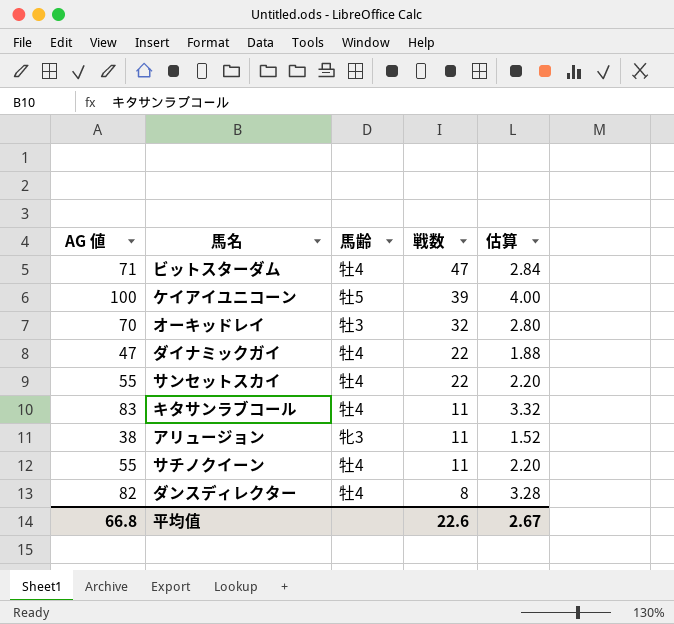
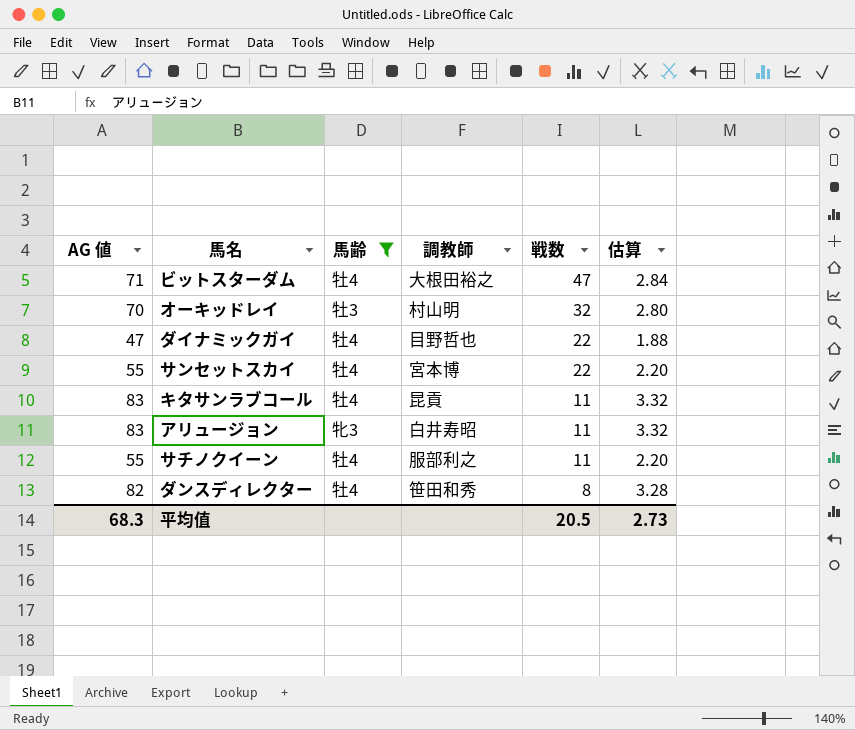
filter: none -> 馬齢 != 牡5
column 調教師 | position: none -> 4
アリュージョン | AG 値: 38 -> 83
アリュージョン | 估算: 1.52 -> 3.32
平均值 | AG 値: 66.8 -> 68.3
平均值 | 戦数: 22.6 -> 20.5
平均值 | 估算: 2.67 -> 2.73

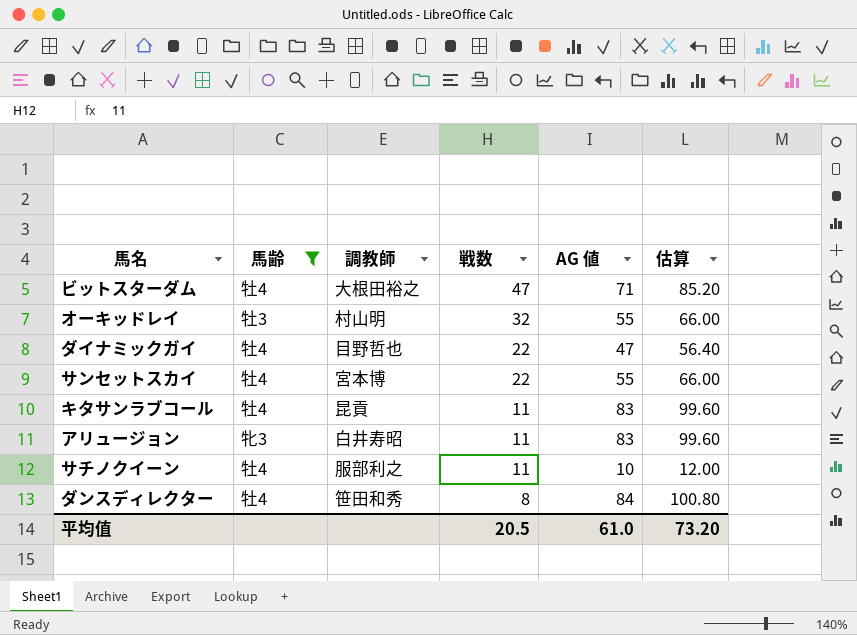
column AG 値 | position: 1 -> 5
column 估算 | formula: [AG 値] * 0.04 -> [AG 値] * 1.2
オーキッドレイ | AG 値: 70 -> 55
サチノクイーン | AG 値: 55 -> 10
ダンスディレクター | AG 値: 82 -> 84
平均值 | AG 値: 68.3 -> 61.0
平均值 | 估算: 2.73 -> 73.20

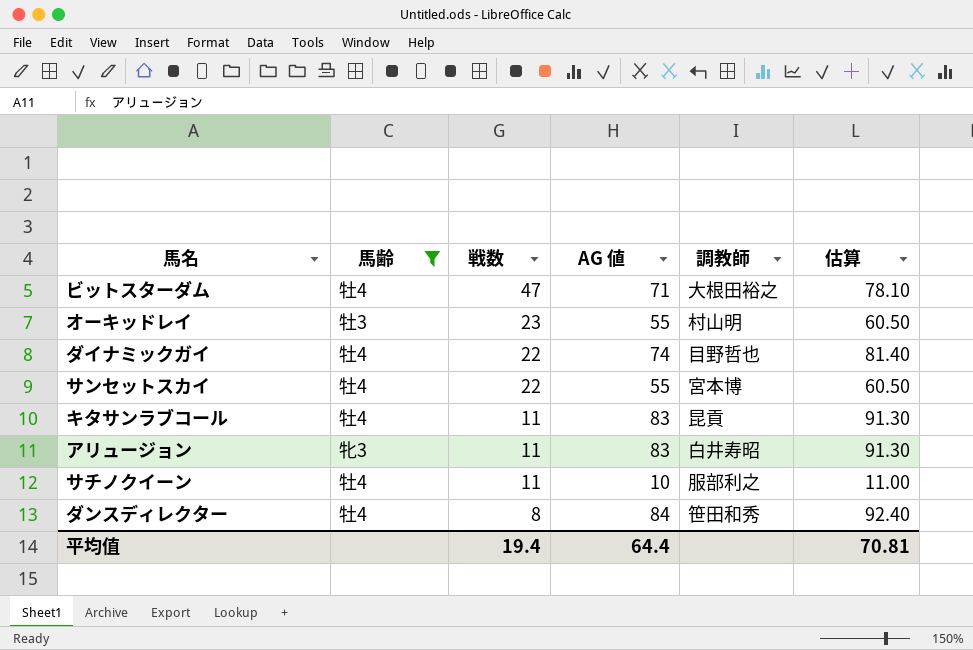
column 調教師 | position: 3 -> 5
column 估算 | formula: [AG 値] * 1.2 -> [AG 値] * 1.1
オーキッドレイ | 戦数: 32 -> 23
ダイナミックガイ | AG 値: 47 -> 74
平均值 | 戦数: 20.5 -> 19.4
平均值 | AG 値: 61.0 -> 64.4
平均值 | 估算: 73.20 -> 70.81

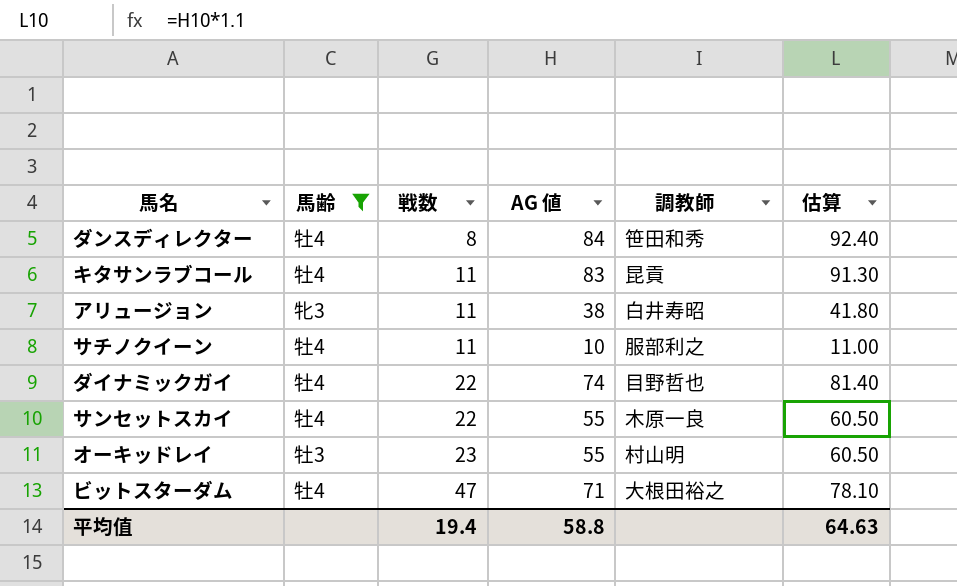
row order: 戦数 descending -> 戦数 ascending
アリュージョン | AG 値: 83 -> 38
アリュージョン | 估算: 91.30 -> 41.80
サンセットスカイ | 調教師: 宮本博 -> 木原一良
平均值 | AG 値: 64.4 -> 58.8
平均值 | 估算: 70.81 -> 64.63

